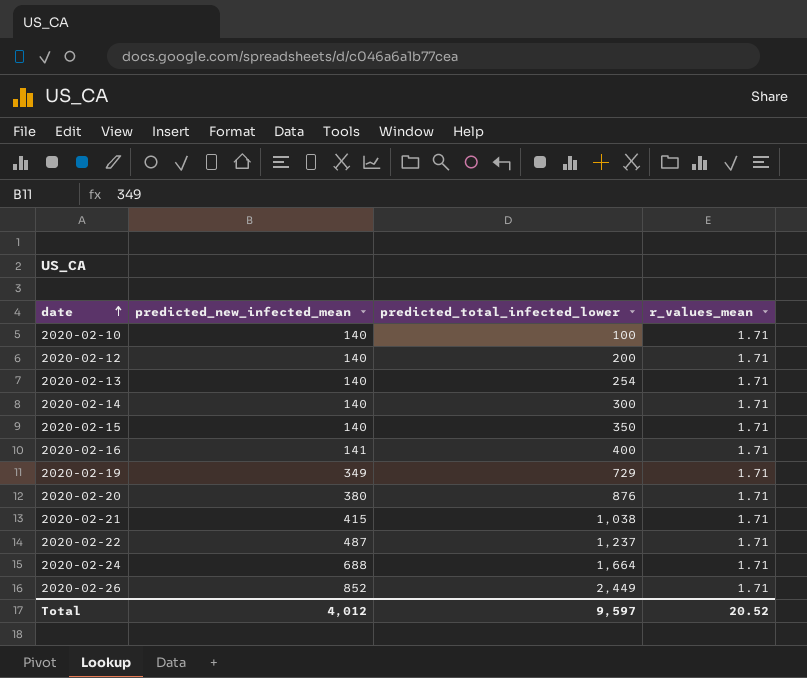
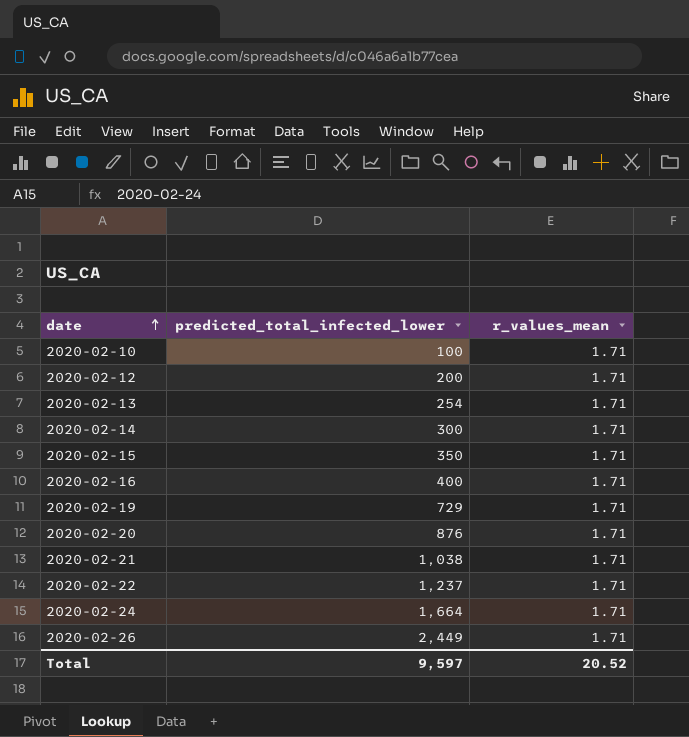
column predicted_new_infected_mean | position: 2 -> none

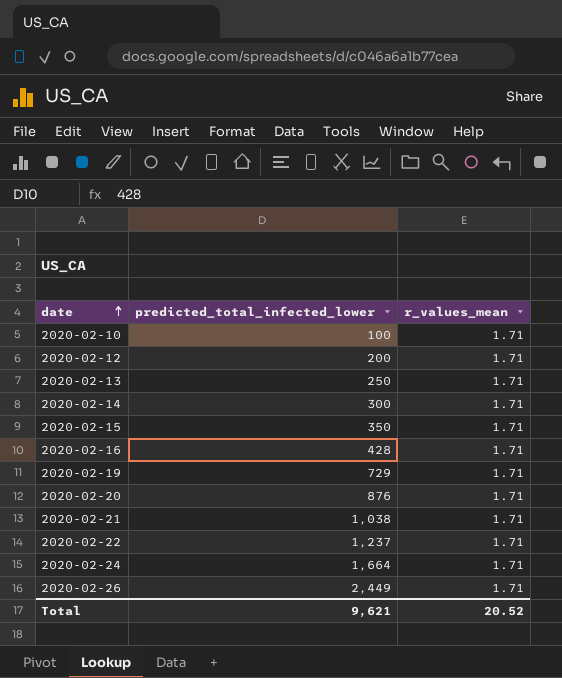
2020-02-13 | predicted_total_infected_lower: 254 -> 250
2020-02-16 | predicted_total_infected_lower: 400 -> 428
Total | predicted_total_infected_lower: 9,597 -> 9,621

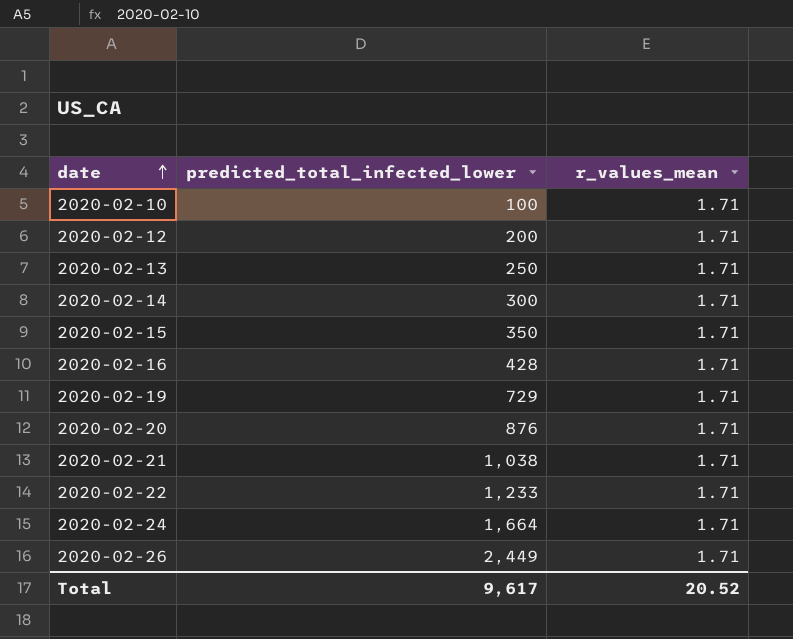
2020-02-22 | predicted_total_infected_lower: 1,237 -> 1,233
Total | predicted_total_infected_lower: 9,621 -> 9,617

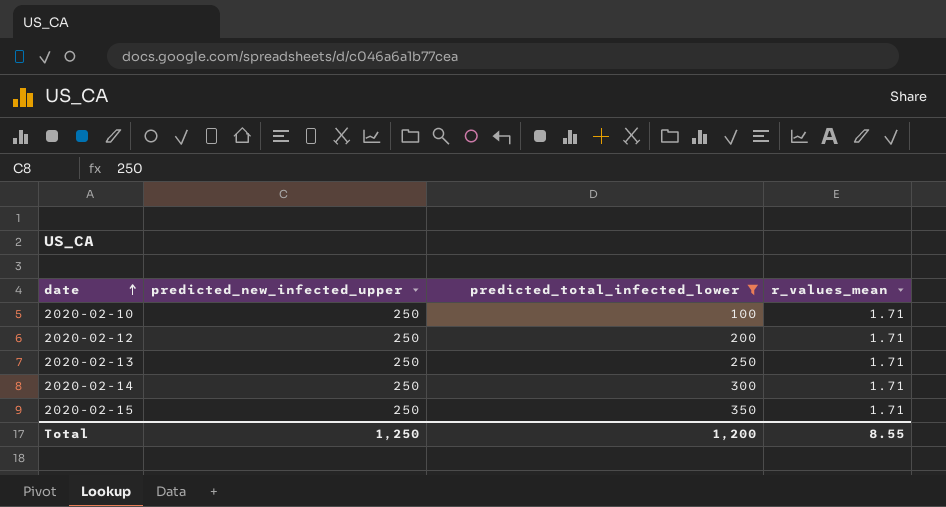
filter: none -> predicted_total_infected_lower <= 350
column predicted_new_infected_upper | position: none -> 2
Total | predicted_total_infected_lower: 9,617 -> 1,200
Total | r_values_mean: 20.52 -> 8.55

